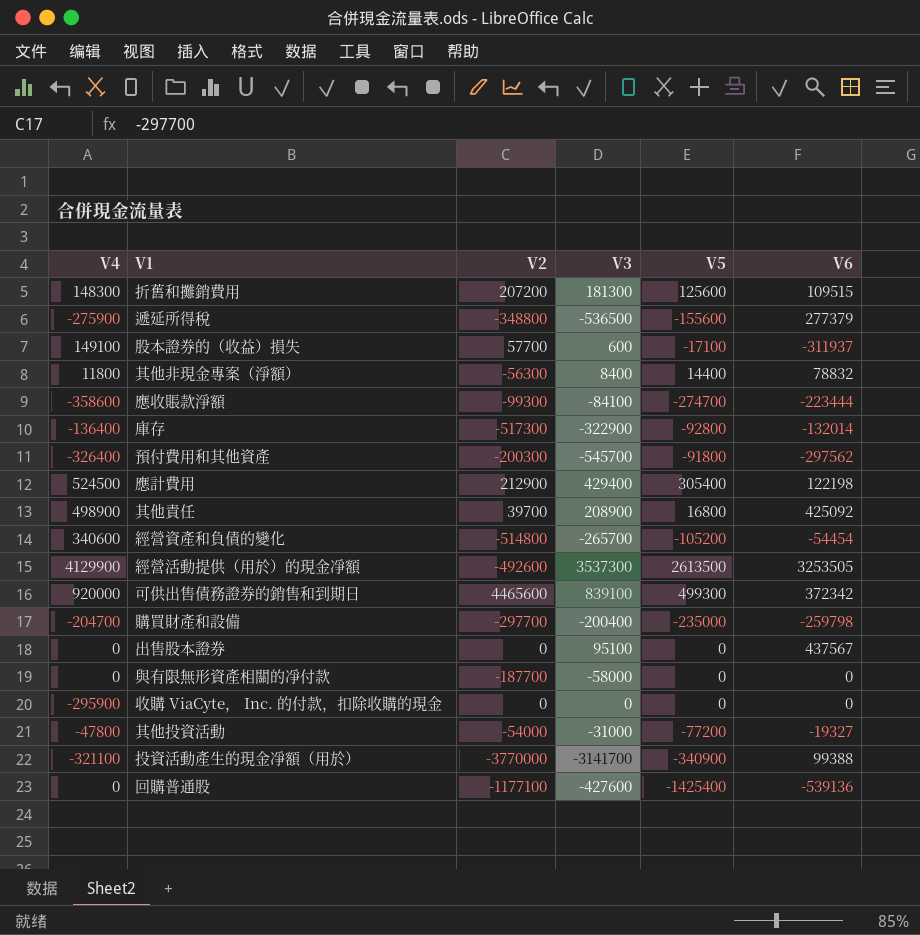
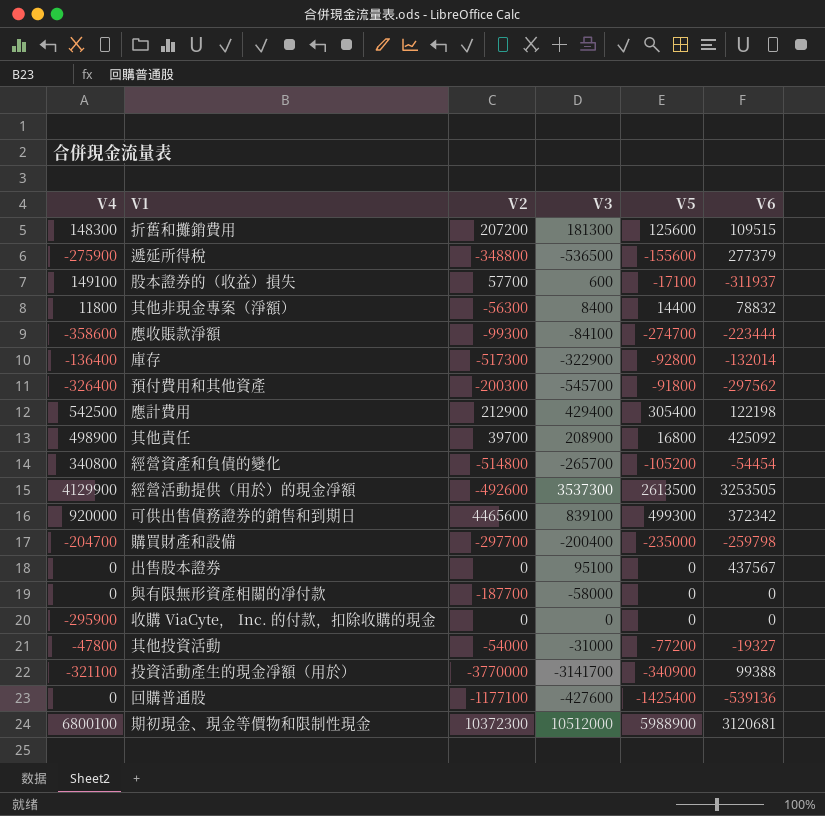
應計費用 | V4: 524500 -> 542500
經營資產和負債的變化 | V4: 340600 -> 340800
row 期初現金、現金等價物和限制性現金: none -> 6800100 | 10372300 | 10512000 | 5988900 | 3120681

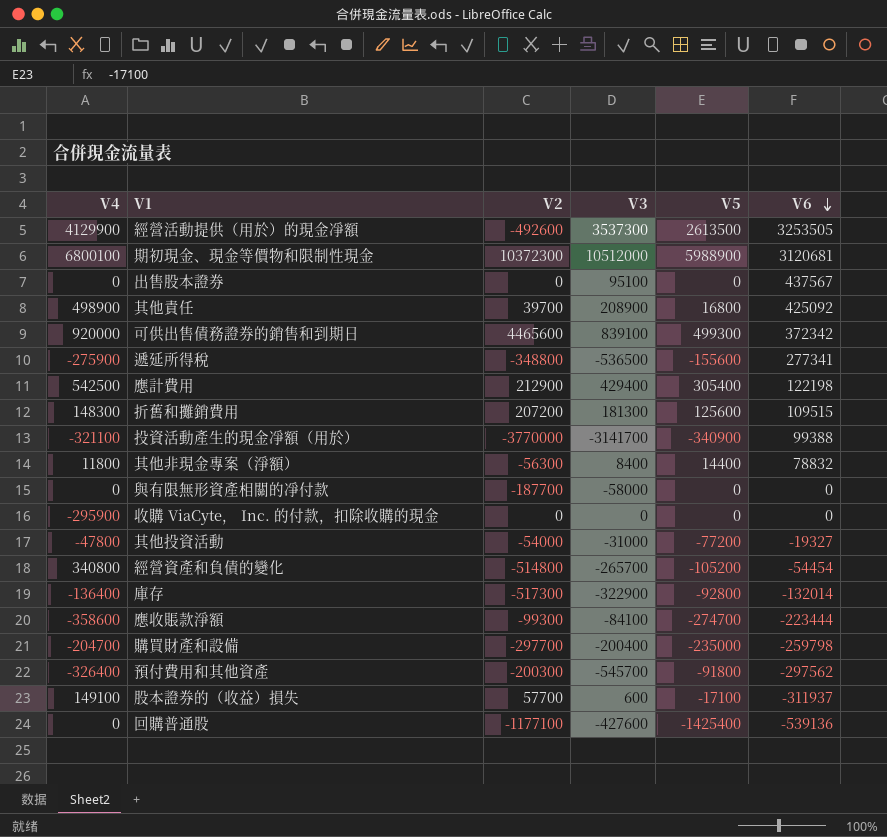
row order: none -> V6 descending
遞延所得稅 | V6: 277379 -> 277341

